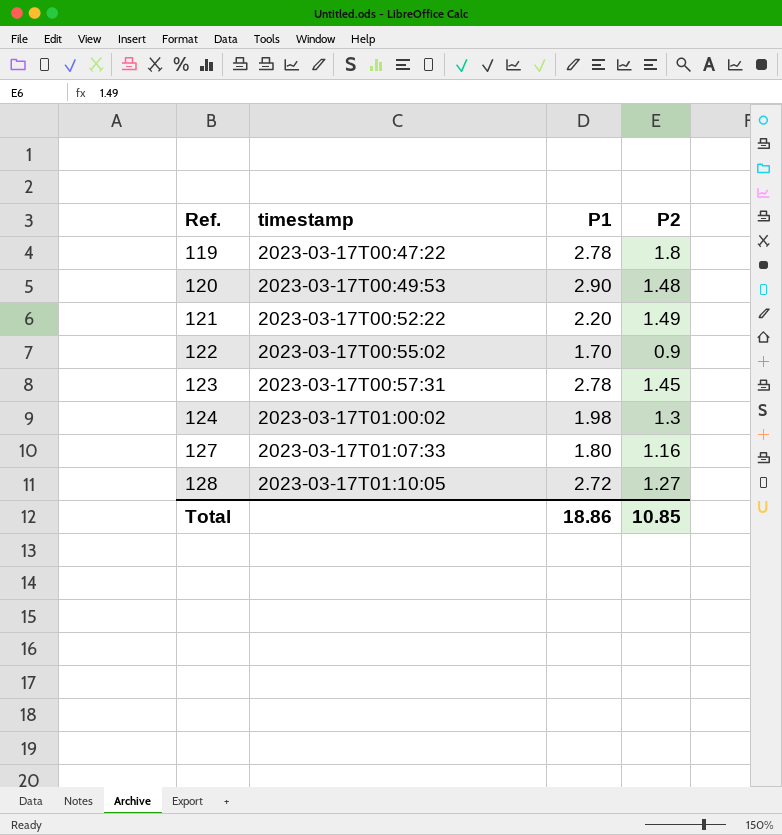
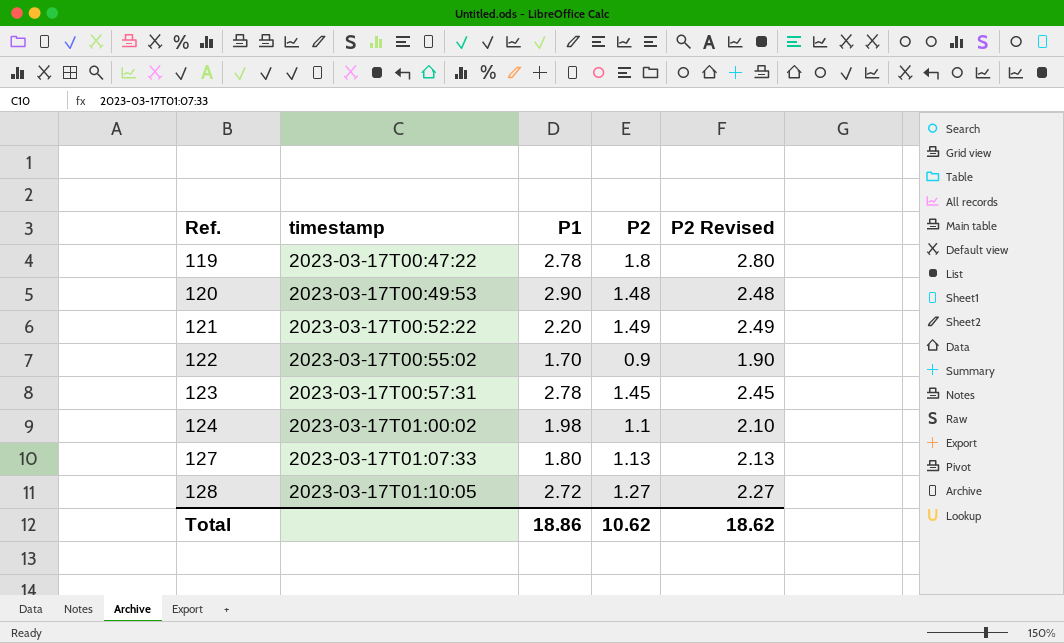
column P2 Revised | formula: none -> [P2] + 1
124 | P2: 1.3 -> 1.1
127 | P2: 1.16 -> 1.13
Total | P2: 10.85 -> 10.62

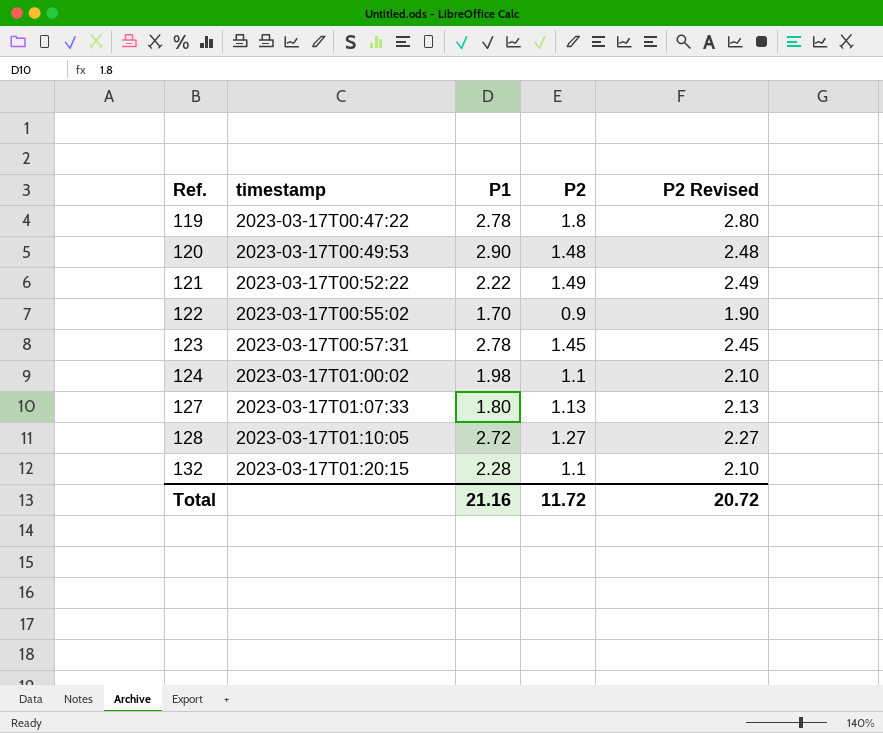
121 | P1: 2.20 -> 2.22
row 132: none -> 2023-03-17T01:20:15 | 2.28 | 1.1 | 2.10
Total | P1: 18.86 -> 21.16
Total | P2: 10.62 -> 11.72
Total | P2 Revised: 18.62 -> 20.72

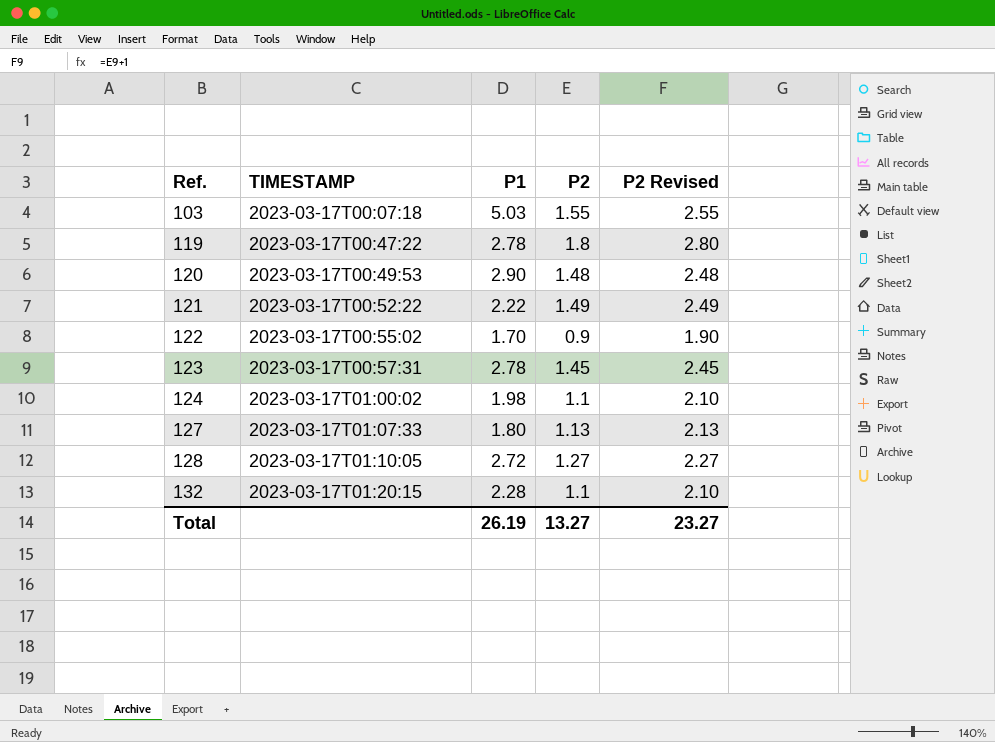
column name: timestamp -> TIMESTAMP
row 103: none -> 2023-03-17T00:07:18 | 5.03 | 1.55 | 2.55
Total | P1: 21.16 -> 26.19
Total | P2: 11.72 -> 13.27
Total | P2 Revised: 20.72 -> 23.27

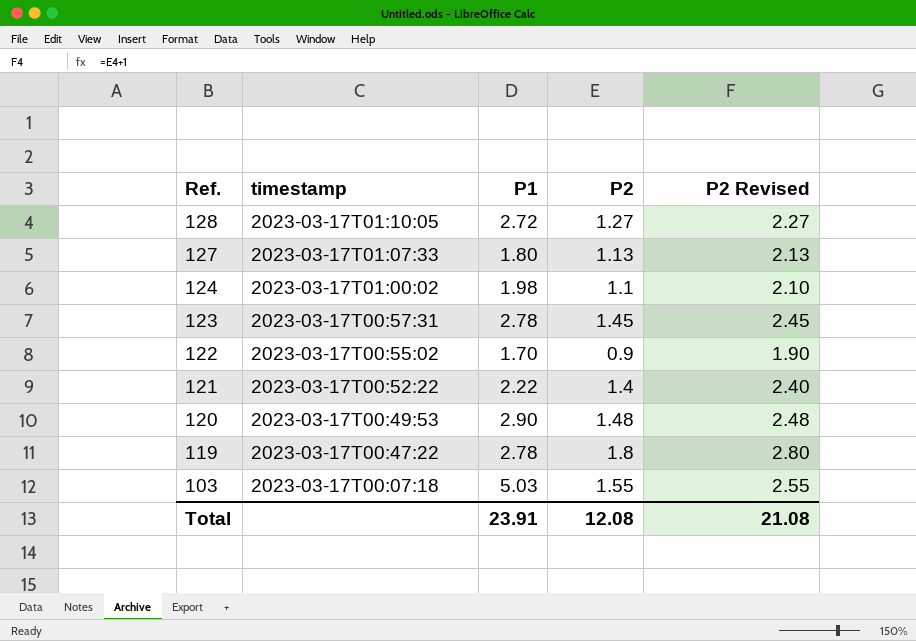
row order: Ref. ascending -> Ref. descending
column name: TIMESTAMP -> timestamp
row 132: 2023-03-17T01:20:15 | 2.28 | 1.1 | 2.10 -> none
121 | P2: 1.49 -> 1.4
121 | P2 Revised: 2.49 -> 2.40
Total | P1: 26.19 -> 23.91
Total | P2: 13.27 -> 12.08
Total | P2 Revised: 23.27 -> 21.08

